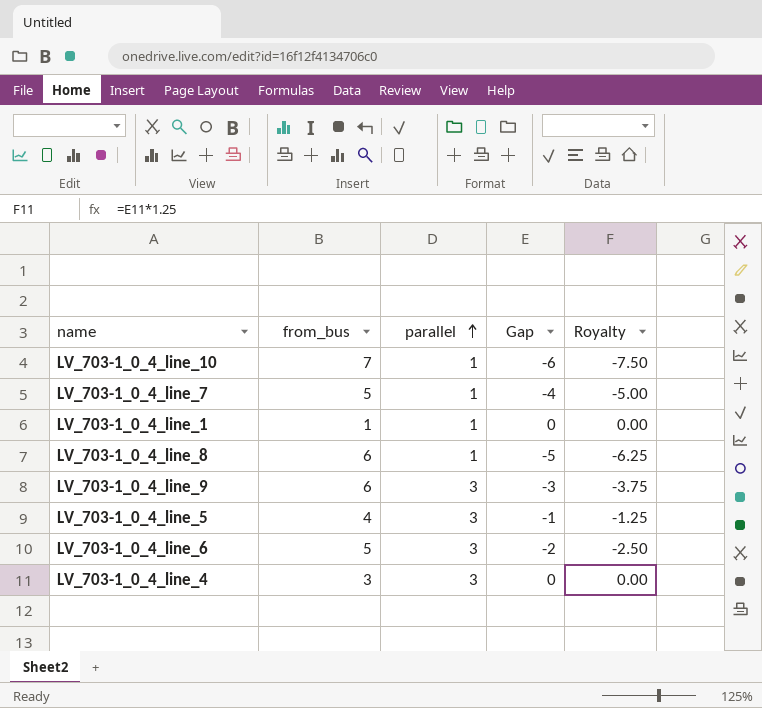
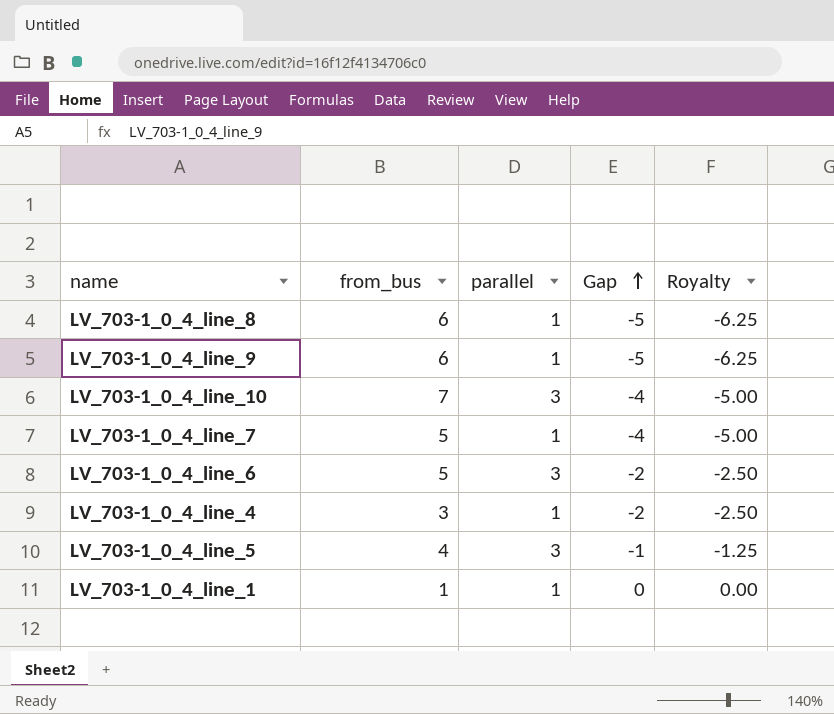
row order: parallel ascending -> Gap ascending
LV_703-1_0_4_line_9 | parallel: 3 -> 1
LV_703-1_0_4_line_9 | Gap: -3 -> -5
LV_703-1_0_4_line_9 | Royalty: -3.75 -> -6.25
LV_703-1_0_4_line_10 | parallel: 1 -> 3
LV_703-1_0_4_line_10 | Gap: -6 -> -4
LV_703-1_0_4_line_10 | Royalty: -7.50 -> -5.00
LV_703-1_0_4_line_4 | parallel: 3 -> 1
LV_703-1_0_4_line_4 | Gap: 0 -> -2
LV_703-1_0_4_line_4 | Royalty: 0.00 -> -2.50

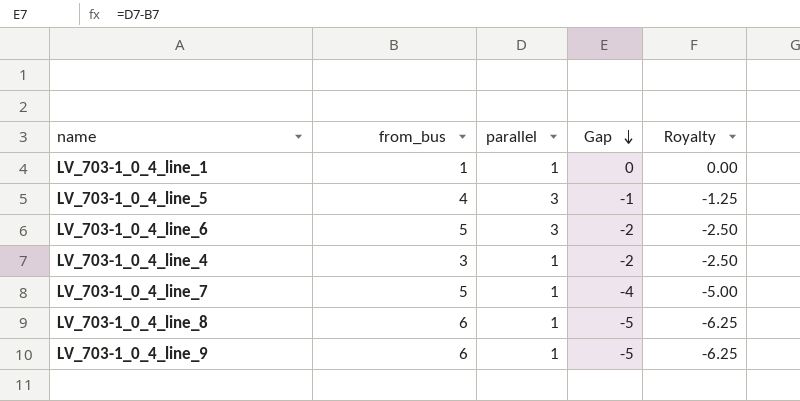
row order: Gap ascending -> Gap descending
row LV_703-1_0_4_line_10: 7 | 3 | -4 | -5.00 -> none

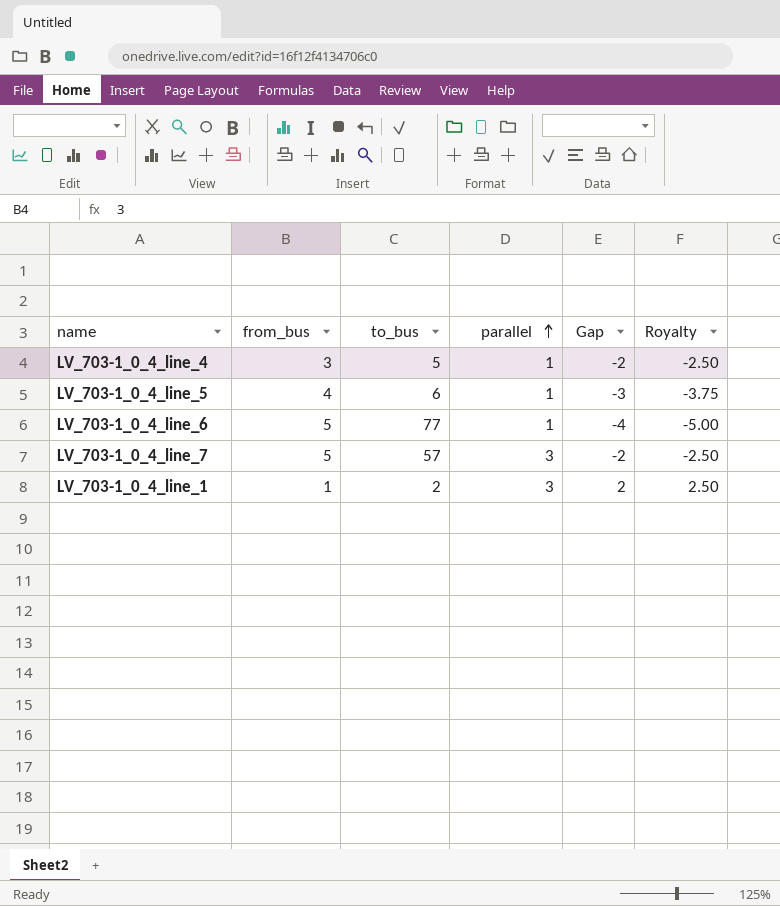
row order: Gap descending -> parallel ascending
column to_bus | position: none -> 3
row LV_703-1_0_4_line_8: 6 | 1 | -5 | -6.25 -> none
row LV_703-1_0_4_line_9: 6 | 1 | -5 | -6.25 -> none
LV_703-1_0_4_line_5 | parallel: 3 -> 1
LV_703-1_0_4_line_5 | Gap: -1 -> -3
LV_703-1_0_4_line_5 | Royalty: -1.25 -> -3.75
LV_703-1_0_4_line_6 | parallel: 3 -> 1
LV_703-1_0_4_line_6 | Gap: -2 -> -4
LV_703-1_0_4_line_6 | Royalty: -2.50 -> -5.00
LV_703-1_0_4_line_7 | parallel: 1 -> 3
LV_703-1_0_4_line_7 | Gap: -4 -> -2
LV_703-1_0_4_line_7 | Royalty: -5.00 -> -2.50
LV_703-1_0_4_line_1 | parallel: 1 -> 3
LV_703-1_0_4_line_1 | Gap: 0 -> 2
LV_703-1_0_4_line_1 | Royalty: 0.00 -> 2.50

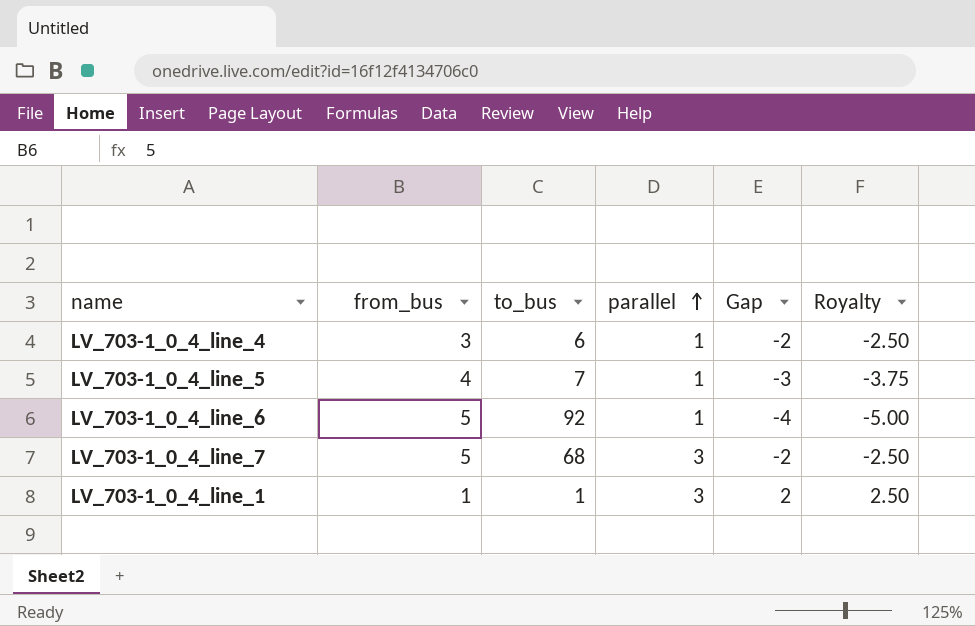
LV_703-1_0_4_line_4 | to_bus: 5 -> 6
LV_703-1_0_4_line_5 | to_bus: 6 -> 7
LV_703-1_0_4_line_6 | to_bus: 77 -> 92
LV_703-1_0_4_line_7 | to_bus: 57 -> 68
LV_703-1_0_4_line_1 | to_bus: 2 -> 1

